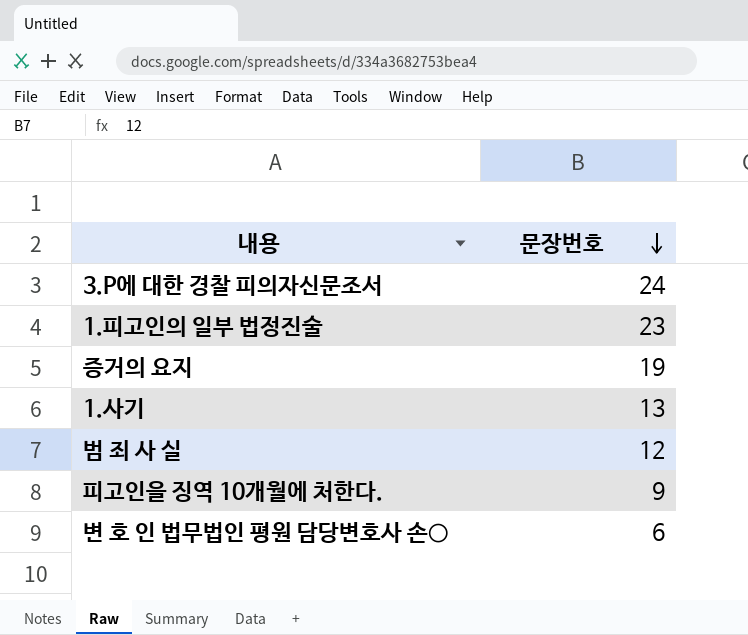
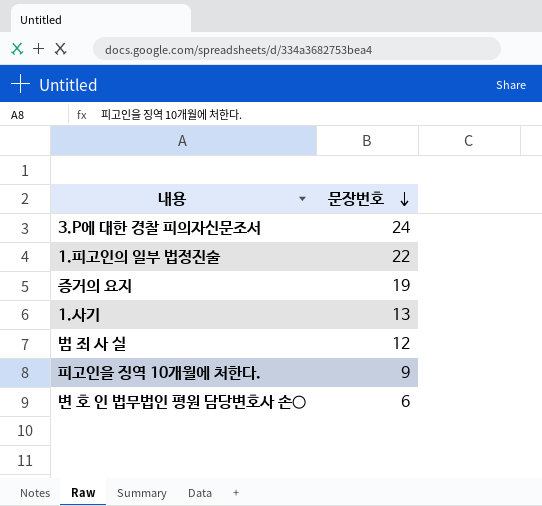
1.피고인의 일부 법정진술 | 문장번호: 23 -> 22

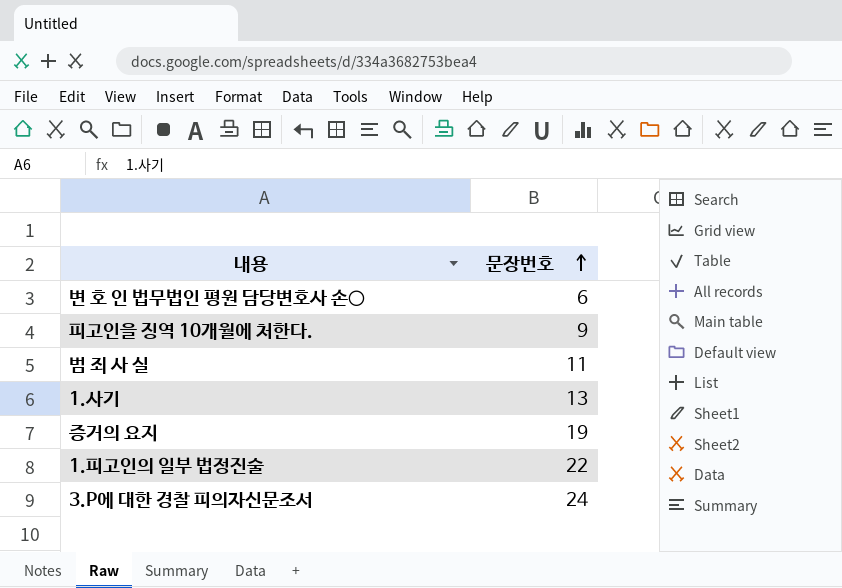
row order: 문장번호 descending -> 문장번호 ascending
범 죄 사 실 | 문장번호: 12 -> 11

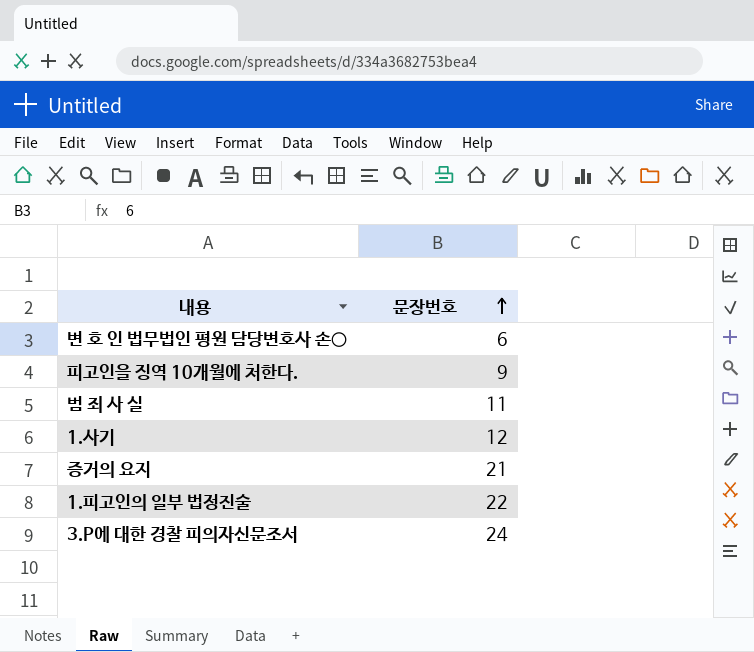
1.사기 | 문장번호: 13 -> 12
증거의 요지 | 문장번호: 19 -> 21

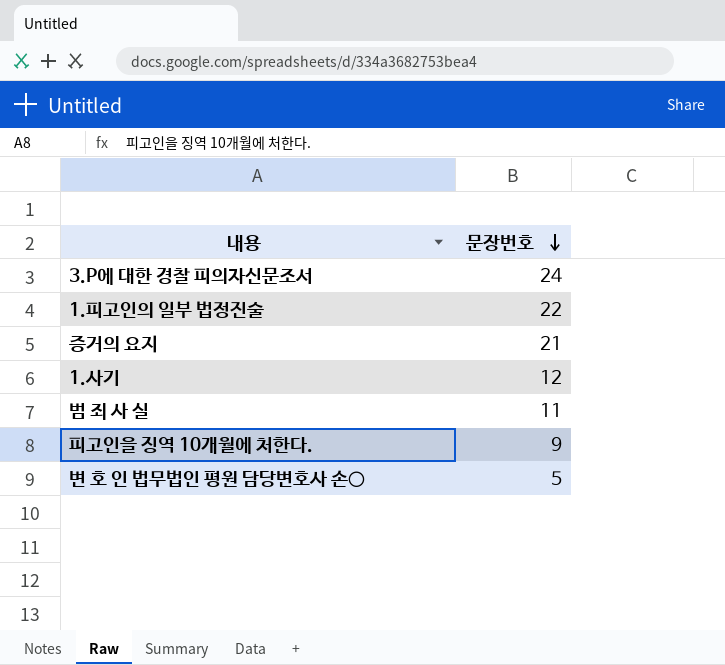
row order: 문장번호 ascending -> 문장번호 descending
변 호 인 법무법인 평원 담당변호사 손○ | 문장번호: 6 -> 5

